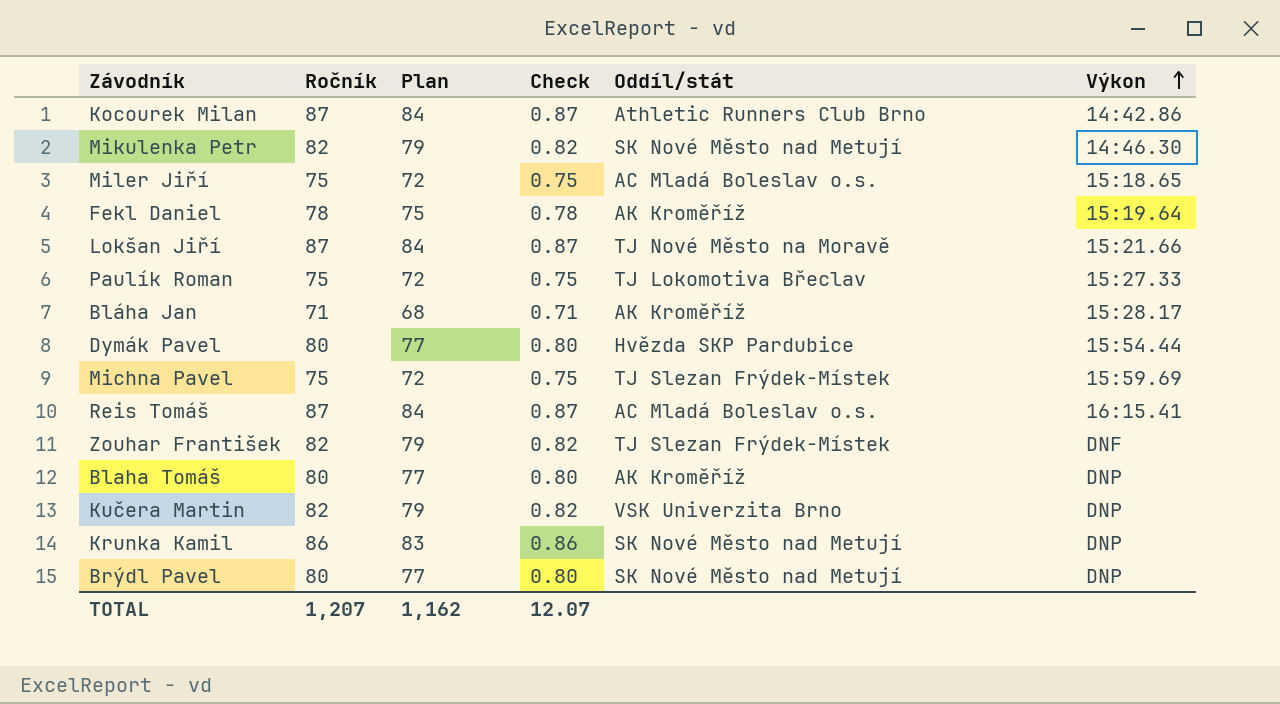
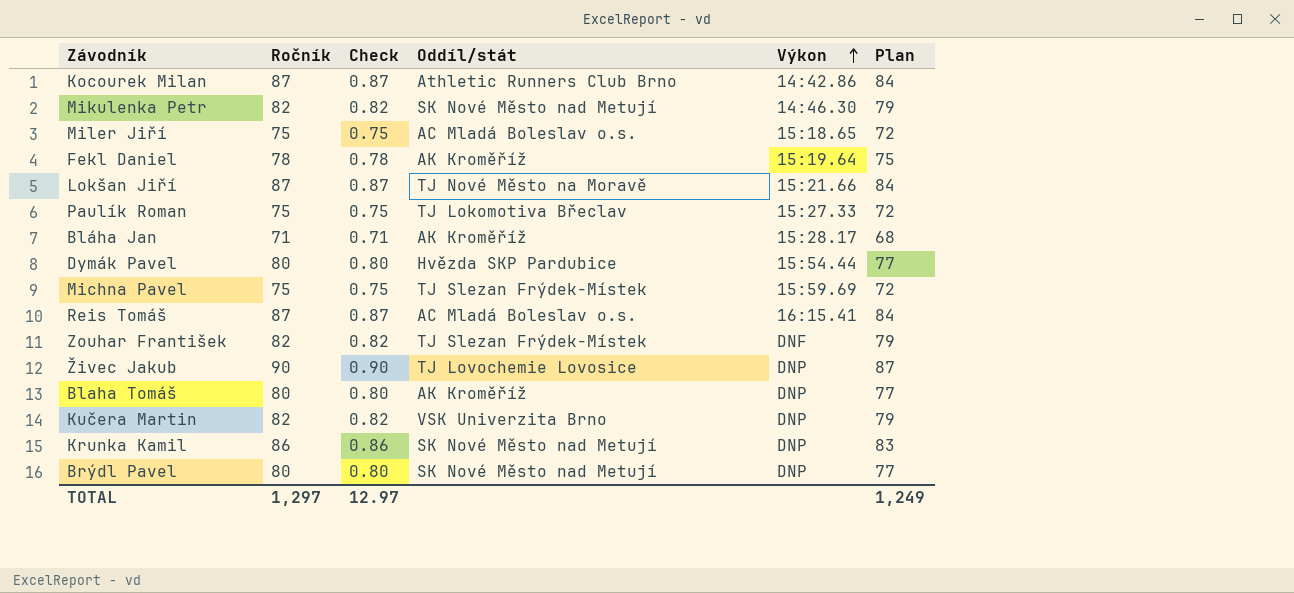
column Plan | position: 3 -> 6
row Živec Jakub: none -> 90 | 0.90 | TJ Lovochemie Lovosice | DNP | 87
TOTAL | Ročník: 1,207 -> 1,297
TOTAL | Check: 12.07 -> 12.97
TOTAL | Plan: 1,162 -> 1,249

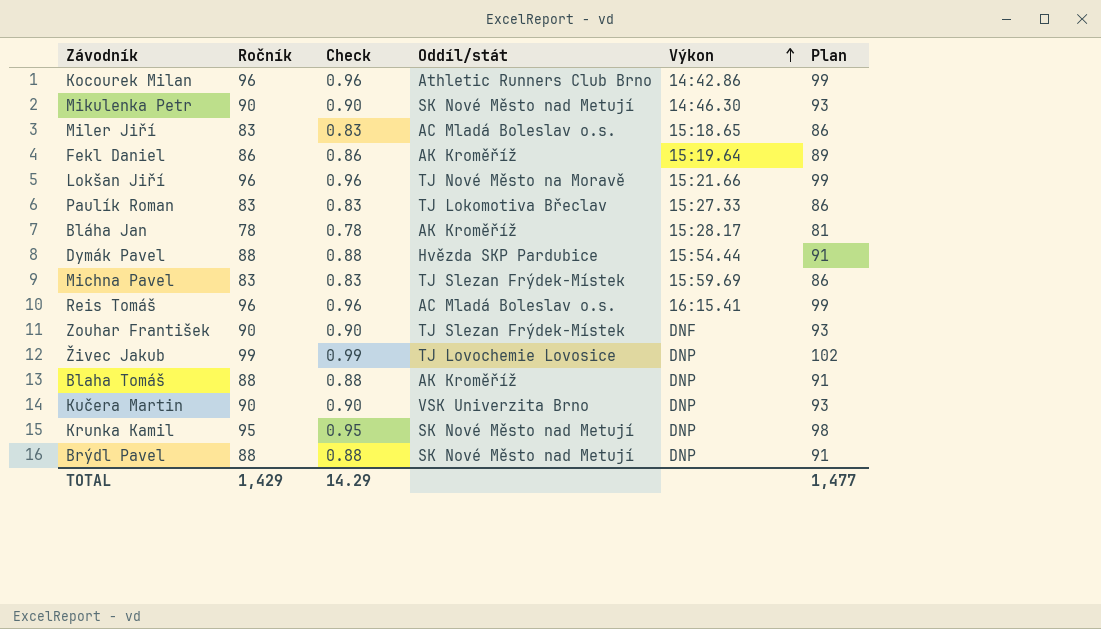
column Plan | formula: [Ročník] - 3 -> [Ročník] + 3
Kocourek Milan | Ročník: 87 -> 96
Kocourek Milan | Check: 0.87 -> 0.96
Mikulenka Petr | Ročník: 82 -> 90
Mikulenka Petr | Check: 0.82 -> 0.90
Miler Jiří | Ročník: 75 -> 83
Miler Jiří | Check: 0.75 -> 0.83
Fekl Daniel | Ročník: 78 -> 86
Fekl Daniel | Check: 0.78 -> 0.86
Lokšan Jiří | Ročník: 87 -> 96
Lokšan Jiří | Check: 0.87 -> 0.96
Paulík Roman | Ročník: 75 -> 83
Paulík Roman | Check: 0.75 -> 0.83
Bláha Jan | Ročník: 71 -> 78
Bláha Jan | Check: 0.71 -> 0.78
Dymák Pavel | Ročník: 80 -> 88
Dymák Pavel | Check: 0.80 -> 0.88
Michna Pavel | Ročník: 75 -> 83
Michna Pavel | Check: 0.75 -> 0.83
Reis Tomáš | Ročník: 87 -> 96
Reis Tomáš | Check: 0.87 -> 0.96
Zouhar František | Ročník: 82 -> 90
Zouhar František | Check: 0.82 -> 0.90
Živec Jakub | Ročník: 90 -> 99
Živec Jakub | Check: 0.90 -> 0.99
Blaha Tomáš | Ročník: 80 -> 88
Blaha Tomáš | Check: 0.80 -> 0.88
Kučera Martin | Ročník: 82 -> 90
Kučera Martin | Check: 0.82 -> 0.90
Krunka Kamil | Ročník: 86 -> 95
Krunka Kamil | Check: 0.86 -> 0.95
Brýdl Pavel | Ročník: 80 -> 88
Brýdl Pavel | Check: 0.80 -> 0.88
TOTAL | Ročník: 1,297 -> 1,429
TOTAL | Check: 12.97 -> 14.29
TOTAL | Plan: 1,249 -> 1,477

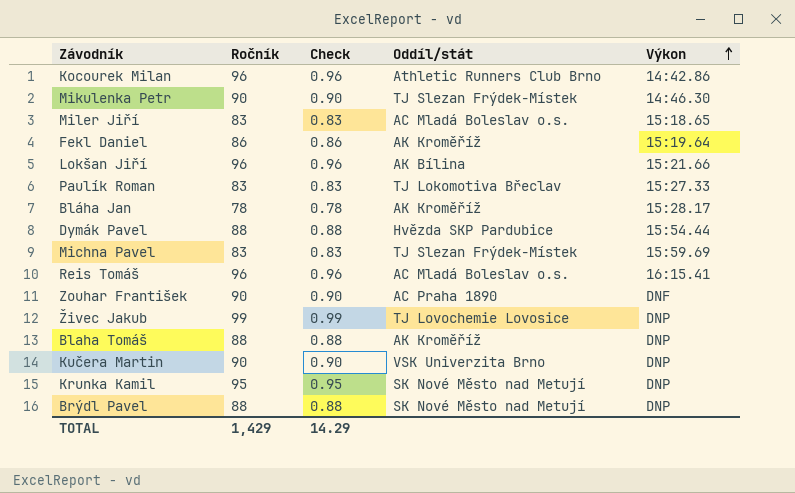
column Plan | formula: [Ročník] + 3 -> none
Mikulenka Petr | Oddíl/stát: SK Nové Město nad Metují -> TJ Slezan Frýdek-Místek
Lokšan Jiří | Oddíl/stát: TJ Nové Město na Moravě -> AK Bílina
Zouhar František | Oddíl/stát: TJ Slezan Frýdek-Místek -> AC Praha 1890

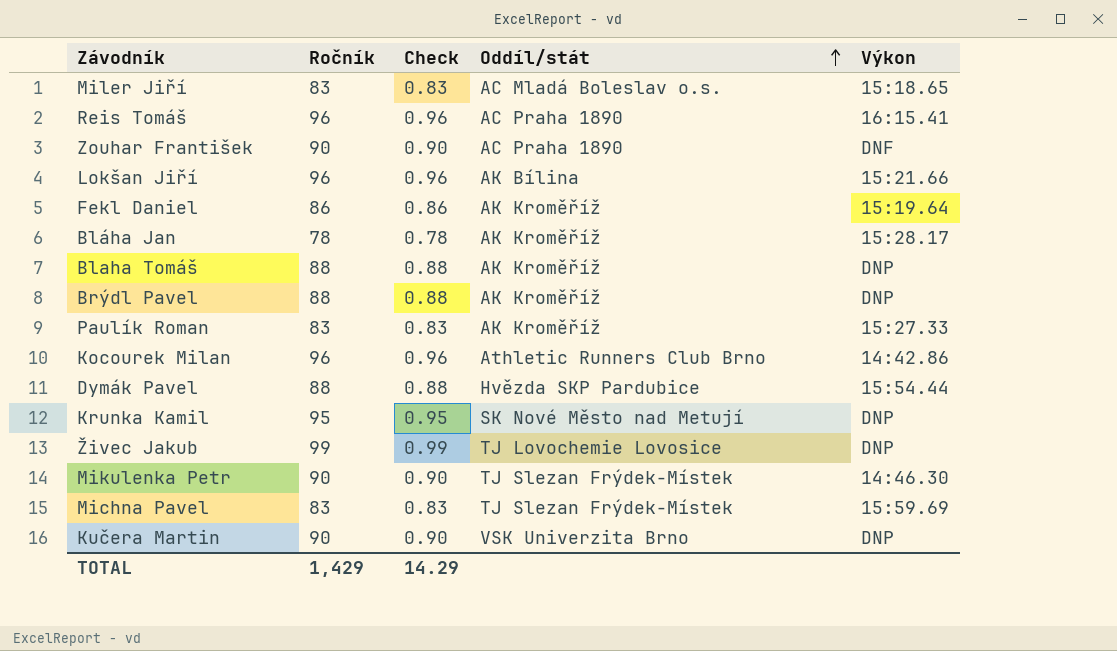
row order: Výkon ascending -> Oddíl/stát ascending
Reis Tomáš | Oddíl/stát: AC Mladá Boleslav o.s. -> AC Praha 1890
Brýdl Pavel | Oddíl/stát: SK Nové Město nad Metují -> AK Kroměříž
Paulík Roman | Oddíl/stát: TJ Lokomotiva Břeclav -> AK Kroměříž

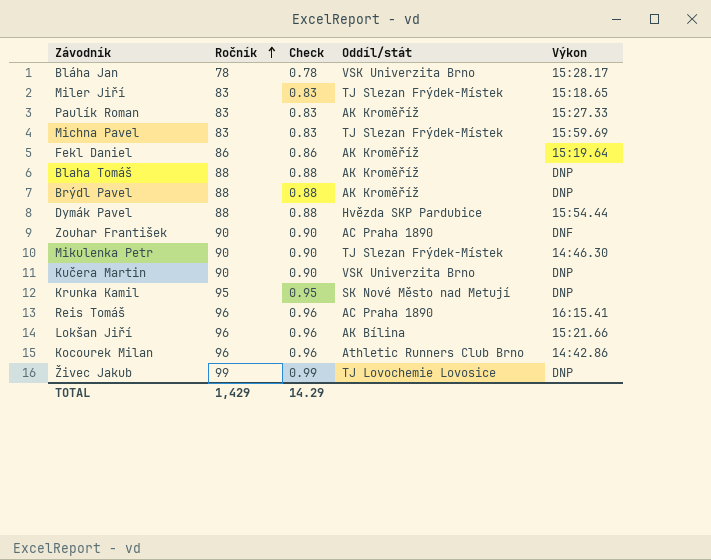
row order: Oddíl/stát ascending -> Ročník ascending
Bláha Jan | Oddíl/stát: AK Kroměříž -> VSK Univerzita Brno
Miler Jiří | Oddíl/stát: AC Mladá Boleslav o.s. -> TJ Slezan Frýdek-Místek

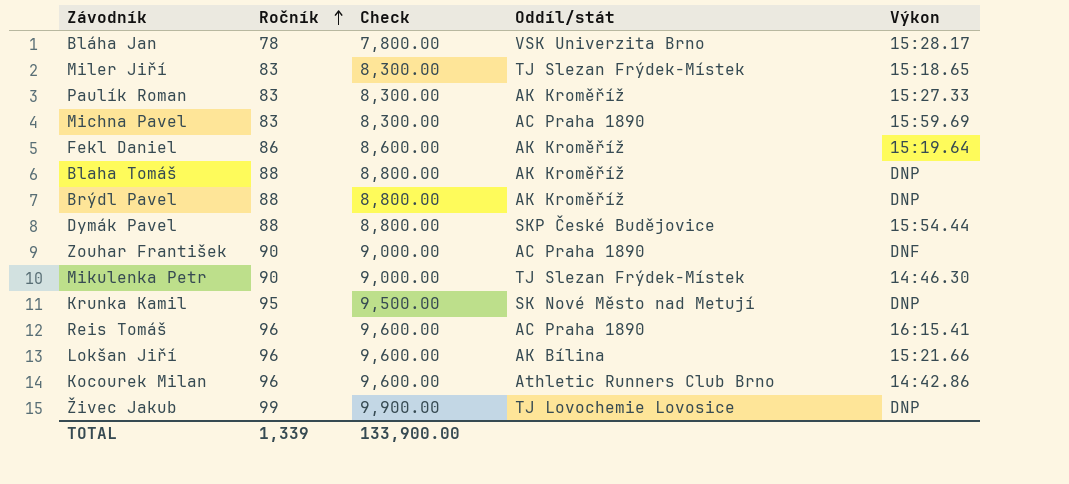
column Check | formula: [Ročník] * 0.01 -> [Ročník] * 100
row Kučera Martin: 90 | 0.90 | VSK Univerzita Brno | DNP -> none
Michna Pavel | Oddíl/stát: TJ Slezan Frýdek-Místek -> AC Praha 1890
Dymák Pavel | Oddíl/stát: Hvězda SKP Pardubice -> SKP České Budějovice
TOTAL | Ročník: 1,429 -> 1,339
TOTAL | Check: 14.29 -> 133,900.00

